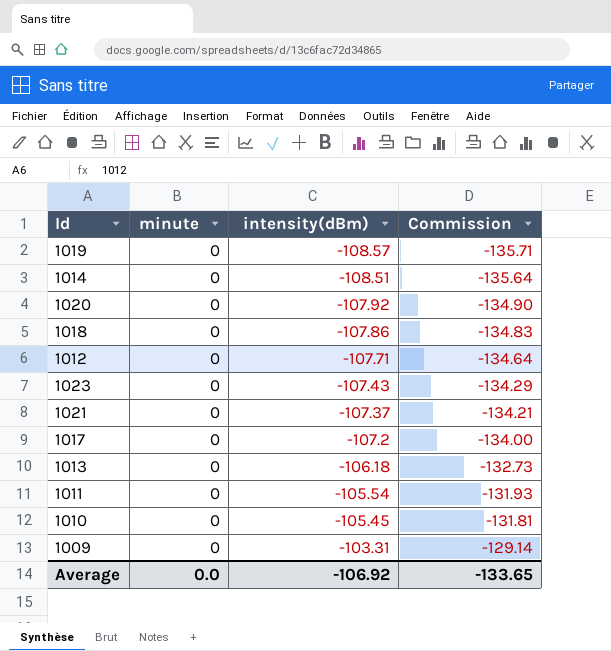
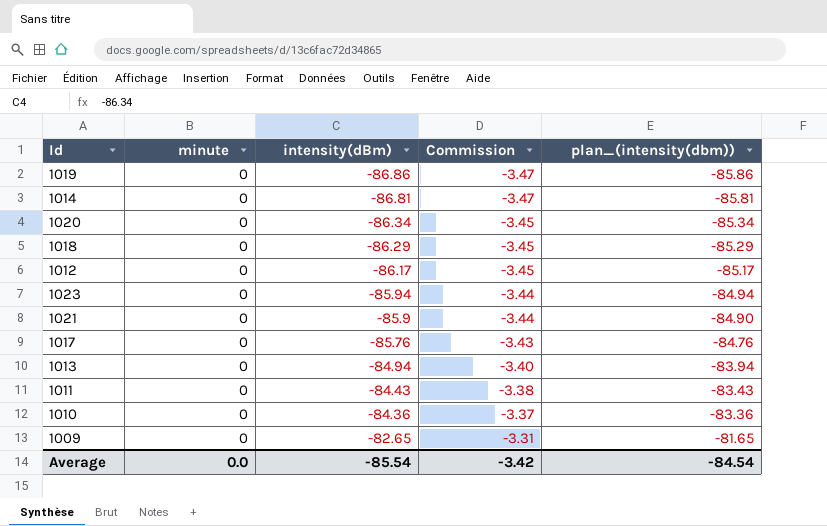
column Commission | formula: [intensity(dBm)] * 1.25 -> [intensity(dBm)] * 0.04
column plan_(intensity(dbm)) | formula: none -> [intensity(dBm)] + 1
1019 | intensity(dBm): -108.57 -> -86.86
1014 | intensity(dBm): -108.51 -> -86.81
1020 | intensity(dBm): -107.92 -> -86.34
1018 | intensity(dBm): -107.86 -> -86.29
1012 | intensity(dBm): -107.71 -> -86.17
1023 | intensity(dBm): -107.43 -> -85.94
1021 | intensity(dBm): -107.37 -> -85.9
1017 | intensity(dBm): -107.2 -> -85.76
1013 | intensity(dBm): -106.18 -> -84.94
1011 | intensity(dBm): -105.54 -> -84.43
1010 | intensity(dBm): -105.45 -> -84.36
1009 | intensity(dBm): -103.31 -> -82.65
Average | intensity(dBm): -106.92 -> -85.54
Average | Commission: -133.65 -> -3.42

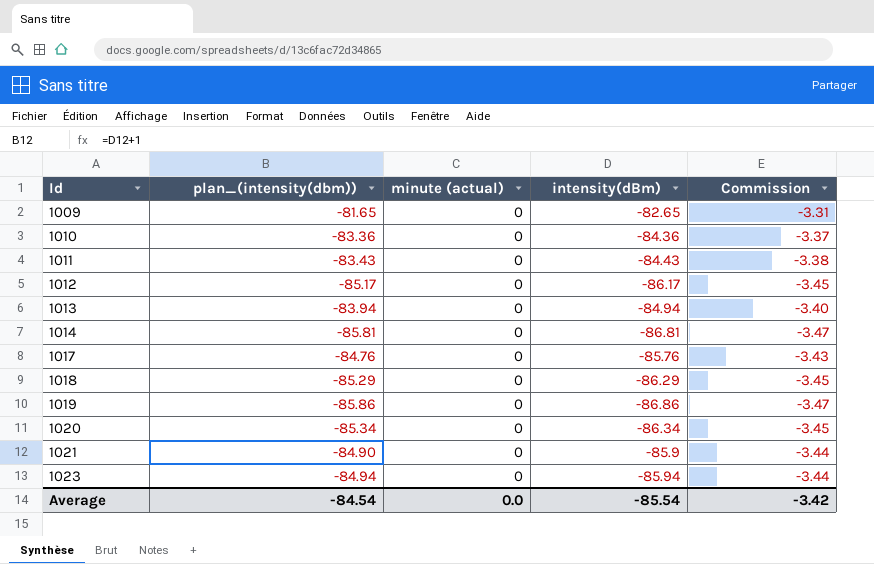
row order: intensity(dBm) ascending -> Id ascending
column plan_(intensity(dbm)) | position: 5 -> 2
column name: minute -> minute (actual)

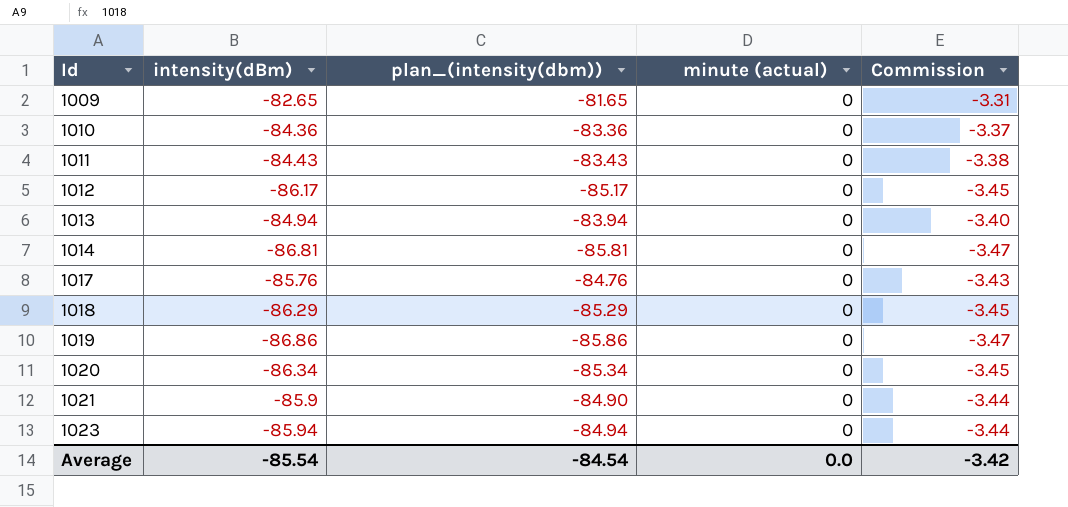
column intensity(dBm) | position: 4 -> 2

